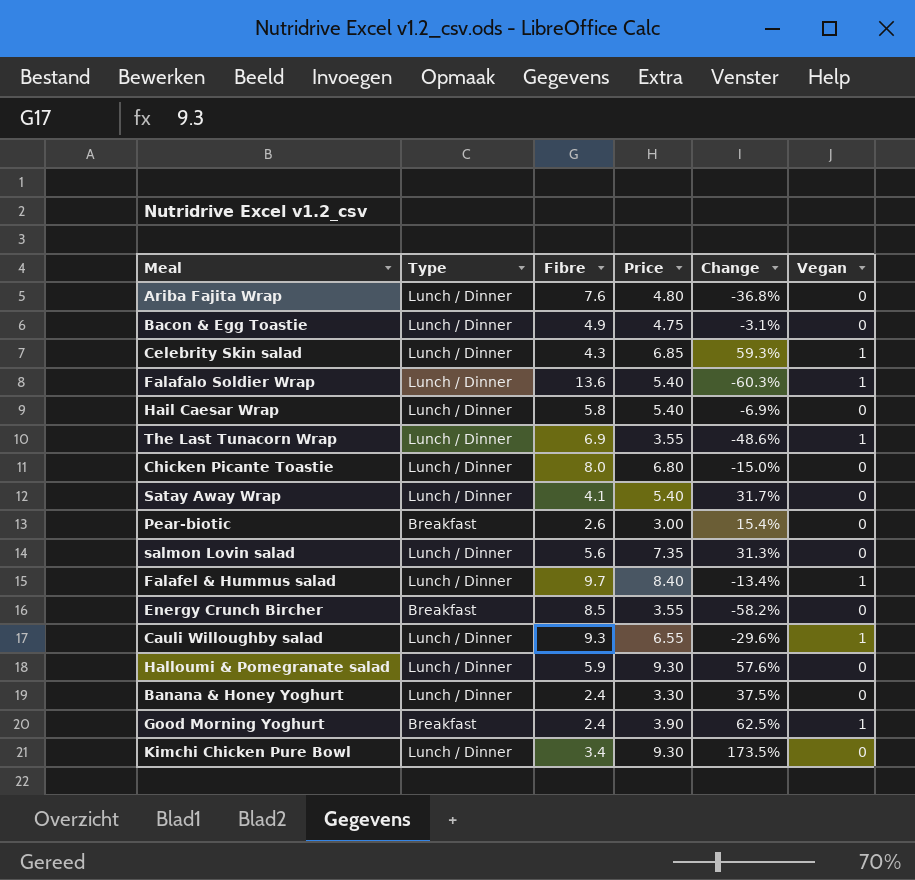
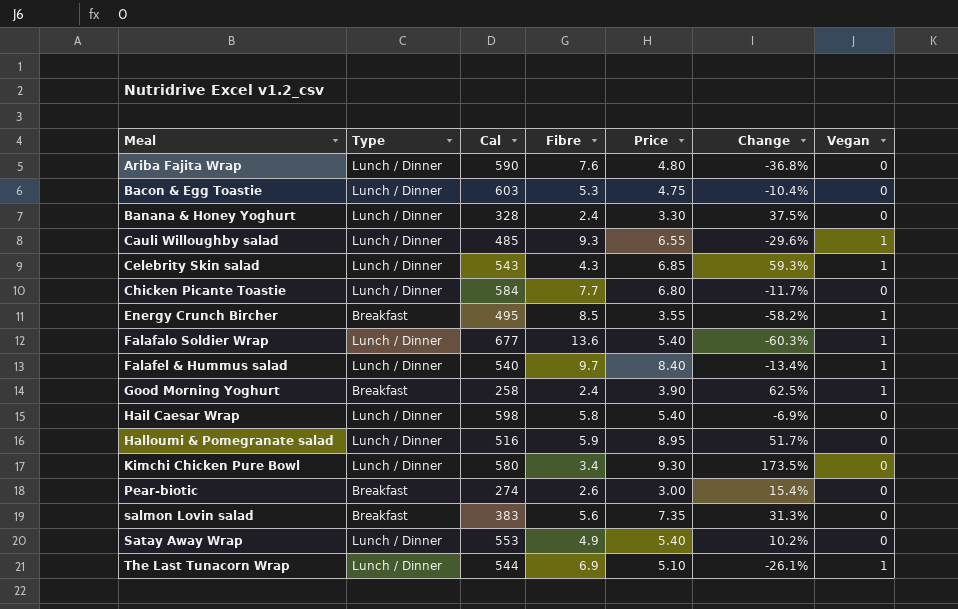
row order: none -> Meal ascending
column Cal | position: none -> 3
Bacon & Egg Toastie | Fibre: 4.9 -> 5.3
Bacon & Egg Toastie | Change: -3.1% -> -10.4%
Chicken Picante Toastie | Fibre: 8.0 -> 7.7
Chicken Picante Toastie | Change: -15.0% -> -11.7%
Energy Crunch Bircher | Vegan: 0 -> 1
Halloumi & Pomegranate salad | Price: 9.30 -> 8.95
Halloumi & Pomegranate salad | Change: 57.6% -> 51.7%
salmon Lovin salad | Type: Lunch / Dinner -> Breakfast
Satay Away Wrap | Fibre: 4.1 -> 4.9
Satay Away Wrap | Change: 31.7% -> 10.2%
The Last Tunacorn Wrap | Price: 3.55 -> 5.10
The Last Tunacorn Wrap | Change: -48.6% -> -26.1%

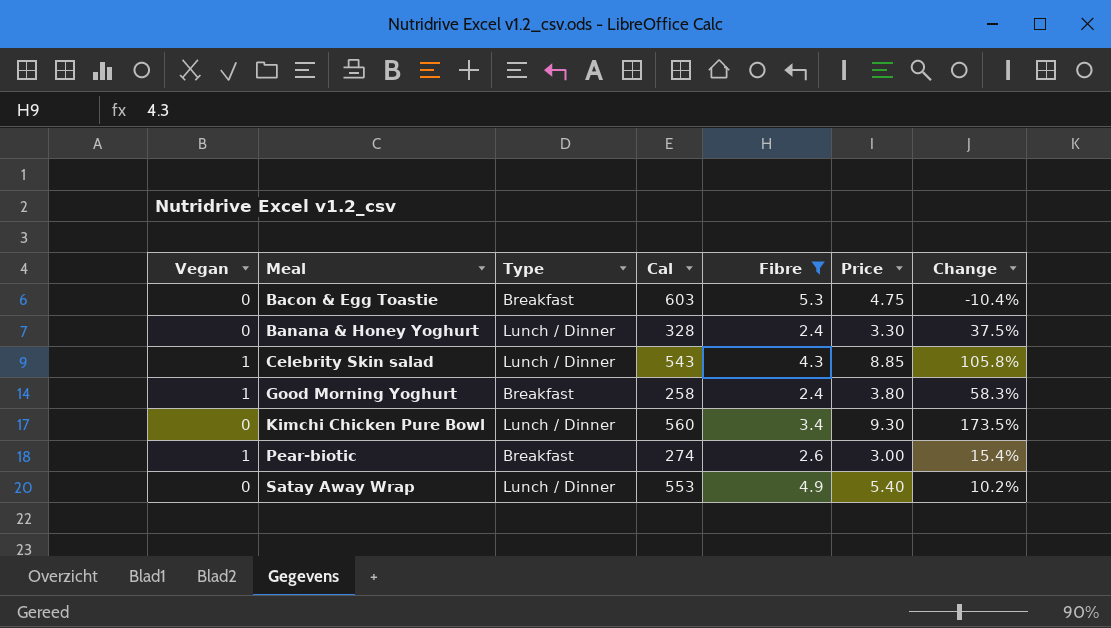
filter: none -> Fibre <= 5.3
column Vegan | position: 7 -> 1
Bacon & Egg Toastie | Type: Lunch / Dinner -> Breakfast
Celebrity Skin salad | Price: 6.85 -> 8.85
Celebrity Skin salad | Change: 59.3% -> 105.8%
Good Morning Yoghurt | Price: 3.90 -> 3.80
Good Morning Yoghurt | Change: 62.5% -> 58.3%
Kimchi Chicken Pure Bowl | Cal: 580 -> 560
Pear-biotic | Vegan: 0 -> 1

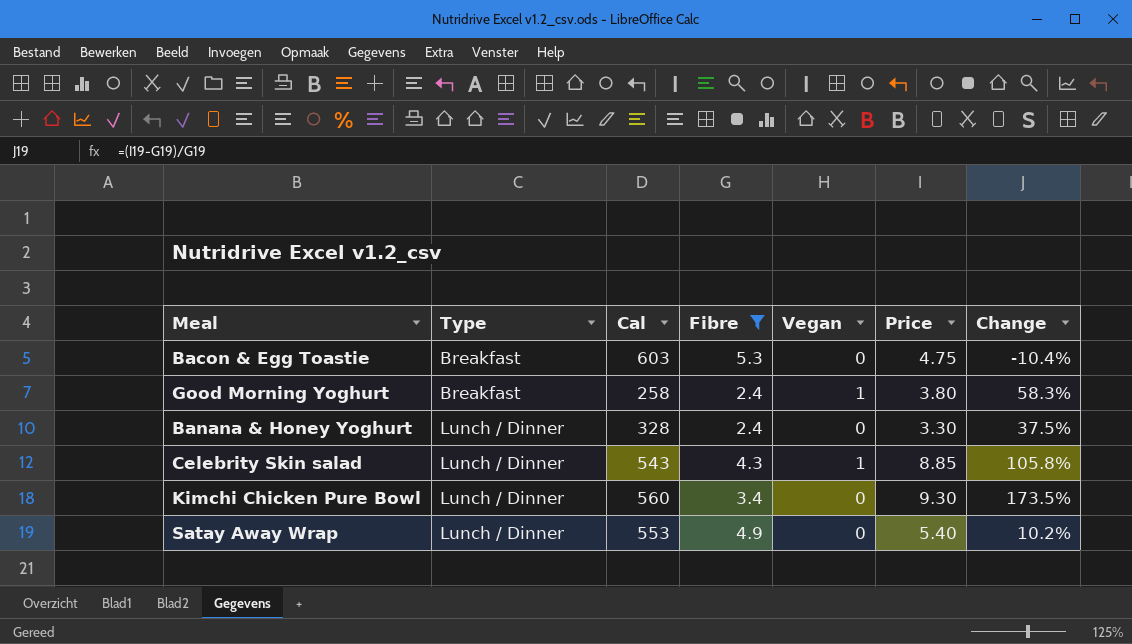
row order: Meal ascending -> Type ascending
column Vegan | position: 1 -> 5
row Pear-biotic: 1 | Breakfast | 274 | 2.6 | 3.00 | 15.4% -> none

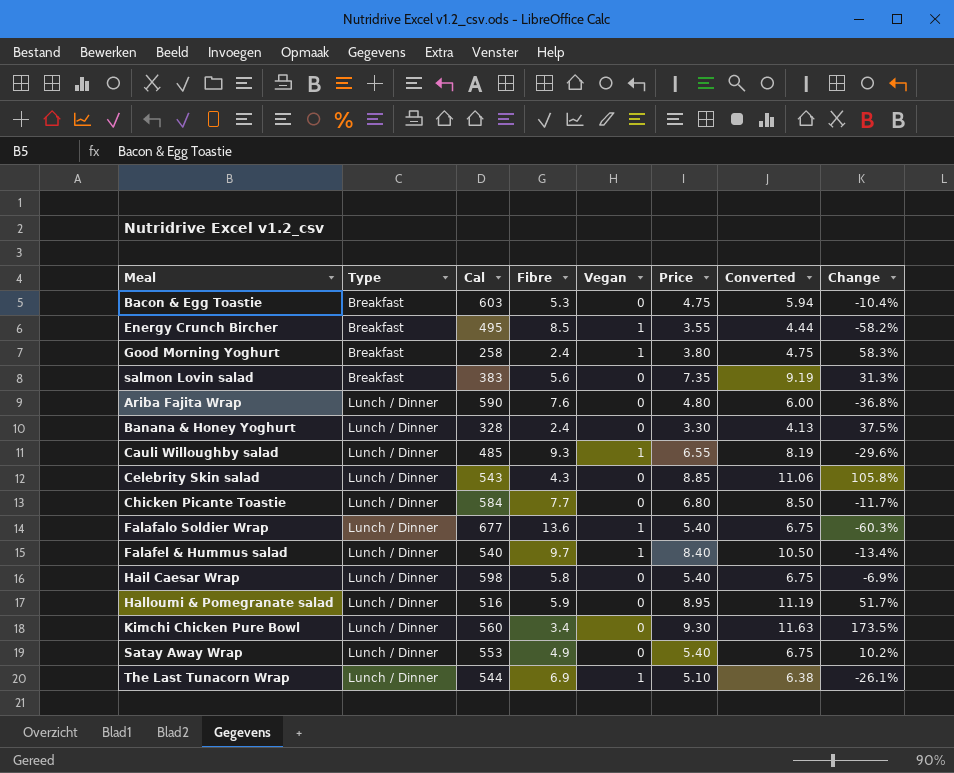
filter: Fibre <= 5.3 -> none
column Converted | formula: none -> [Price] * 1.25
Celebrity Skin salad | Vegan: 1 -> 0

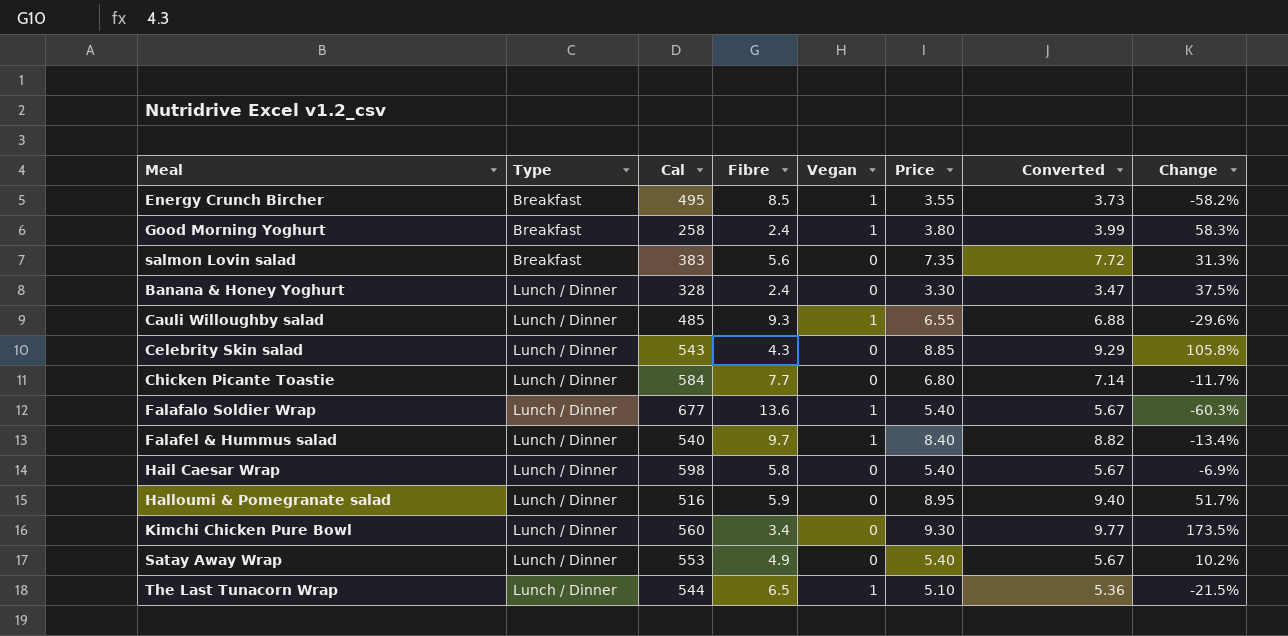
column Converted | formula: [Price] * 1.25 -> [Price] * 1.05
row Bacon & Egg Toastie: Breakfast | 603 | 5.3 | 0 | 4.75 | 5.94 | -10.4% -> none
row Ariba Fajita Wrap: Lunch / Dinner | 590 | 7.6 | 0 | 4.80 | 6.00 | -36.8% -> none
The Last Tunacorn Wrap | Fibre: 6.9 -> 6.5
The Last Tunacorn Wrap | Change: -26.1% -> -21.5%

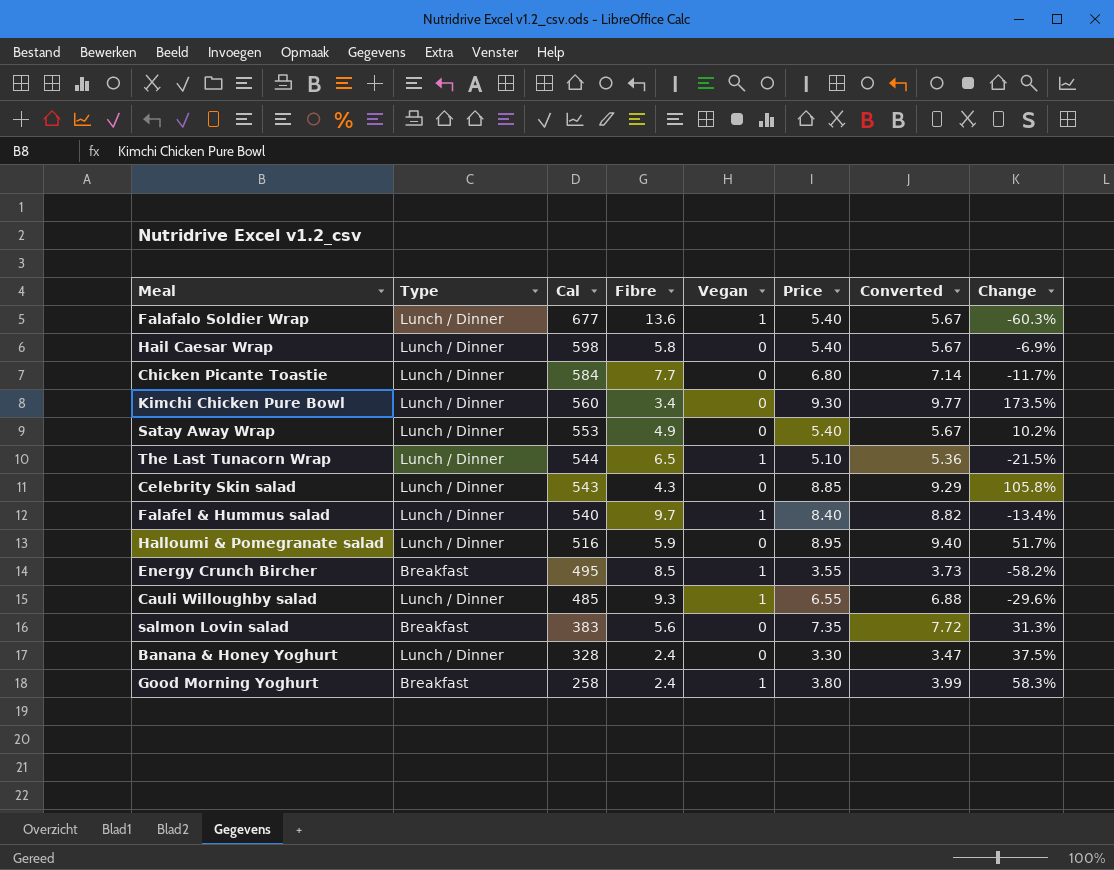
row order: Type ascending -> Cal descending

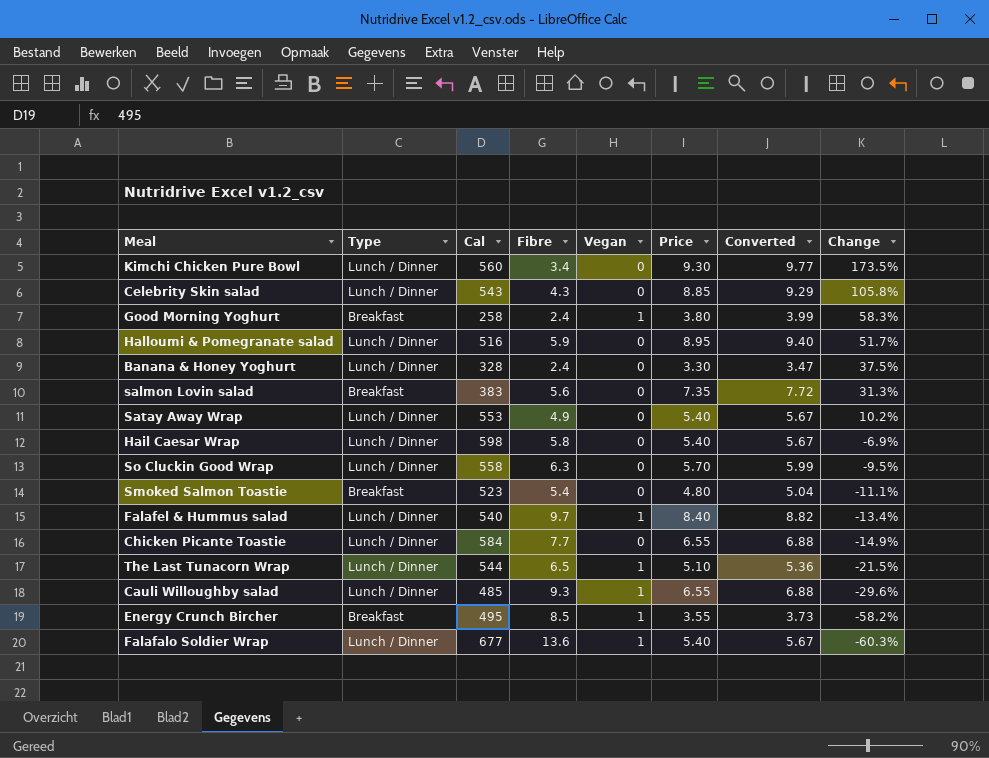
row order: Cal descending -> Change descending
row So Cluckin Good Wrap: none -> Lunch / Dinner | 558 | 6.3 | 0 | 5.70 | 5.99 | -9.5%
row Smoked Salmon Toastie: none -> Breakfast | 523 | 5.4 | 0 | 4.80 | 5.04 | -11.1%
Chicken Picante Toastie | Price: 6.80 -> 6.55
Chicken Picante Toastie | Converted: 7.14 -> 6.88
Chicken Picante Toastie | Change: -11.7% -> -14.9%

